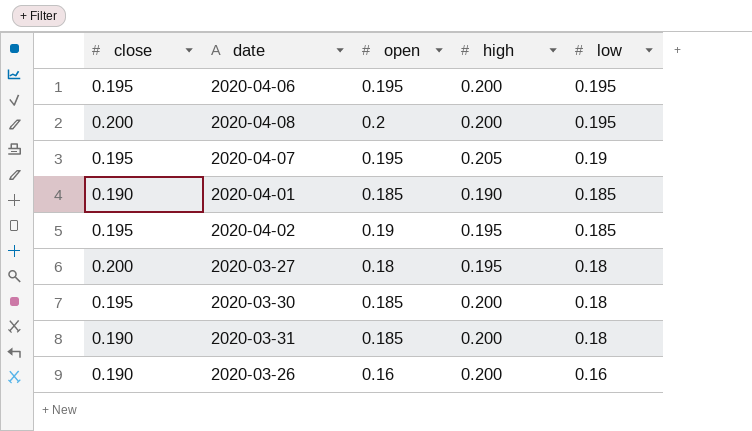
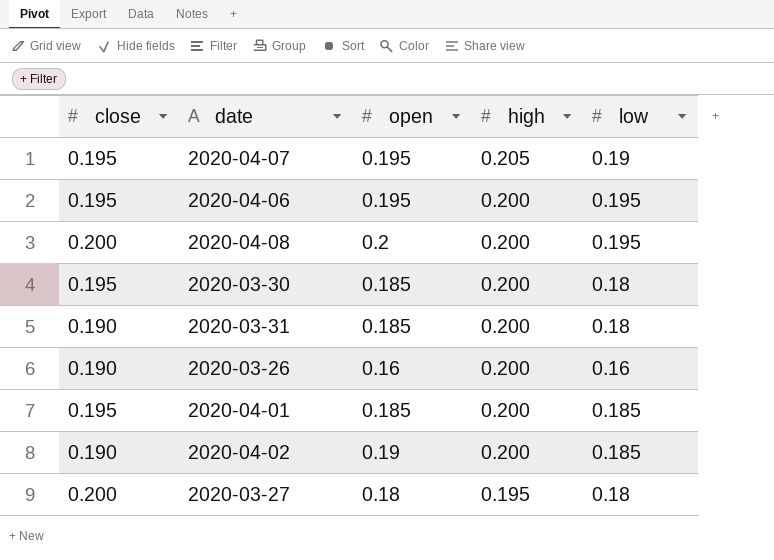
row order: low descending -> high descending
2020-04-01 | close: 0.190 -> 0.195
2020-04-01 | high: 0.190 -> 0.200
2020-04-02 | close: 0.195 -> 0.190
2020-04-02 | high: 0.195 -> 0.200

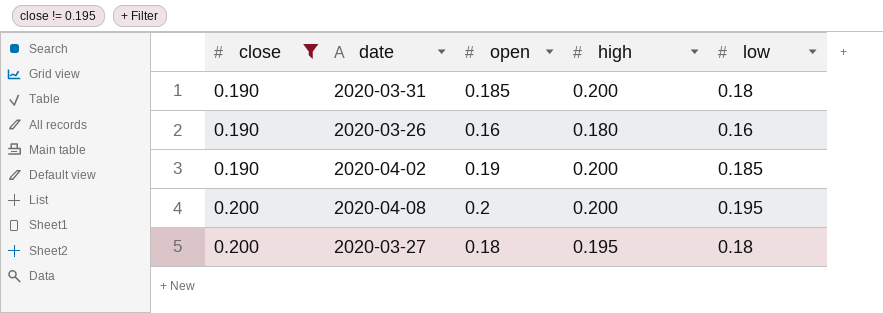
filter: none -> close != 0.195
row order: high descending -> close ascending
2020-03-26 | high: 0.200 -> 0.180

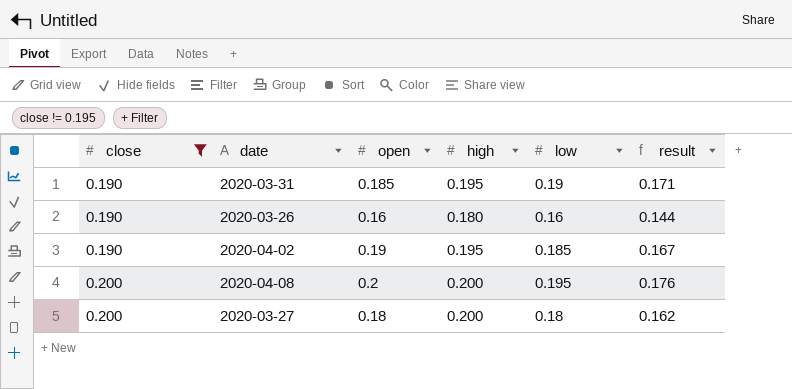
column result | formula: none -> [low] * 0.9
2020-03-31 | high: 0.200 -> 0.195
2020-03-31 | low: 0.18 -> 0.19
2020-04-02 | high: 0.200 -> 0.195
2020-03-27 | high: 0.195 -> 0.200

